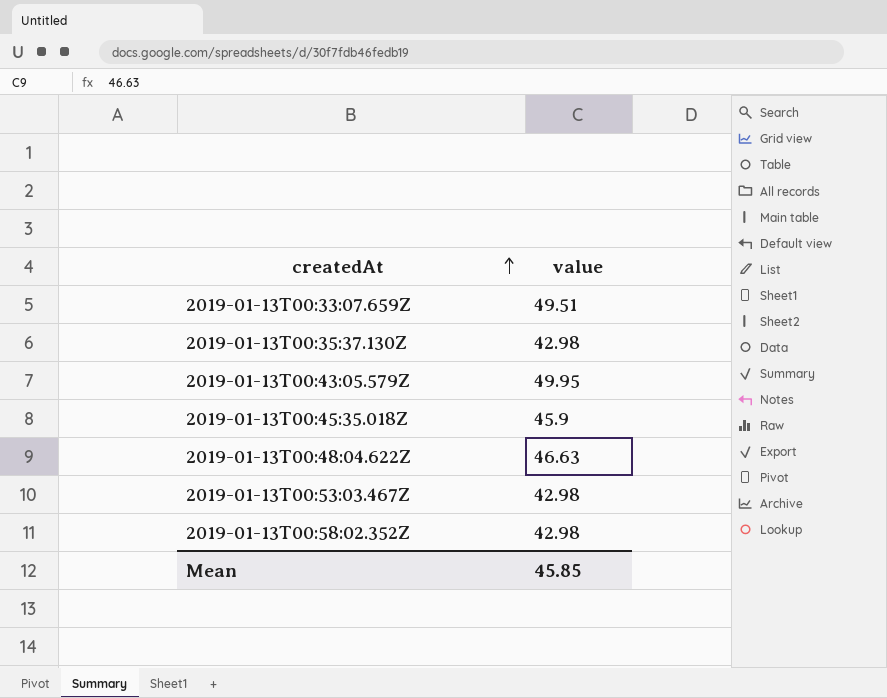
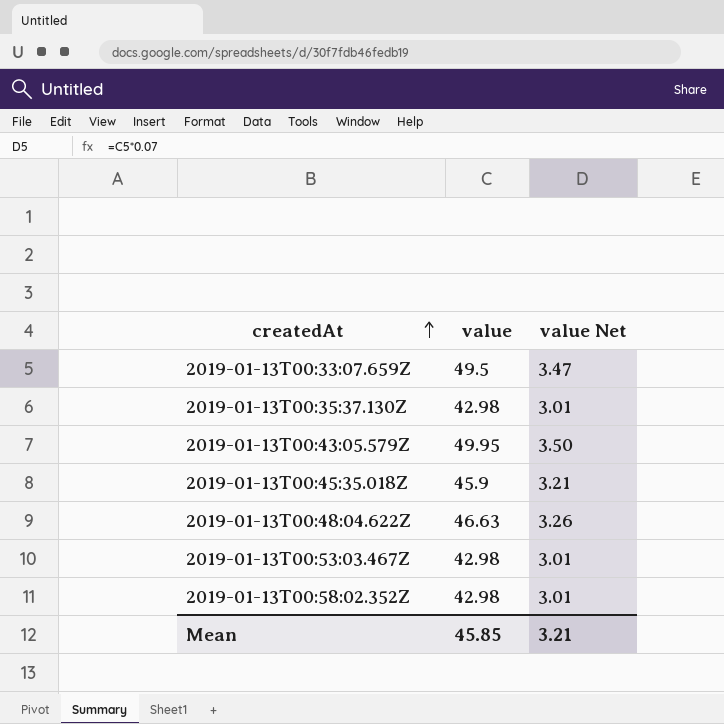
column value Net | formula: none -> [value] * 0.07
2019-01-13T00:33:07.659Z | value: 49.51 -> 49.5

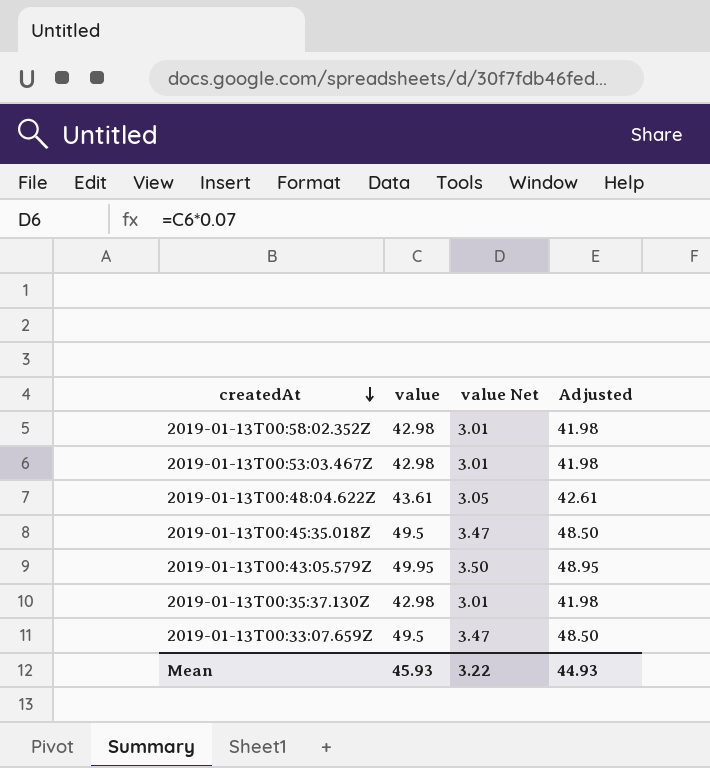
row order: createdAt ascending -> createdAt descending
column Adjusted | formula: none -> [value] - 1
2019-01-13T00:48:04.622Z | value: 46.63 -> 43.61
2019-01-13T00:48:04.622Z | value Net: 3.26 -> 3.05
2019-01-13T00:45:35.018Z | value: 45.9 -> 49.5
2019-01-13T00:45:35.018Z | value Net: 3.21 -> 3.47
Mean | value: 45.85 -> 45.93
Mean | value Net: 3.21 -> 3.22

